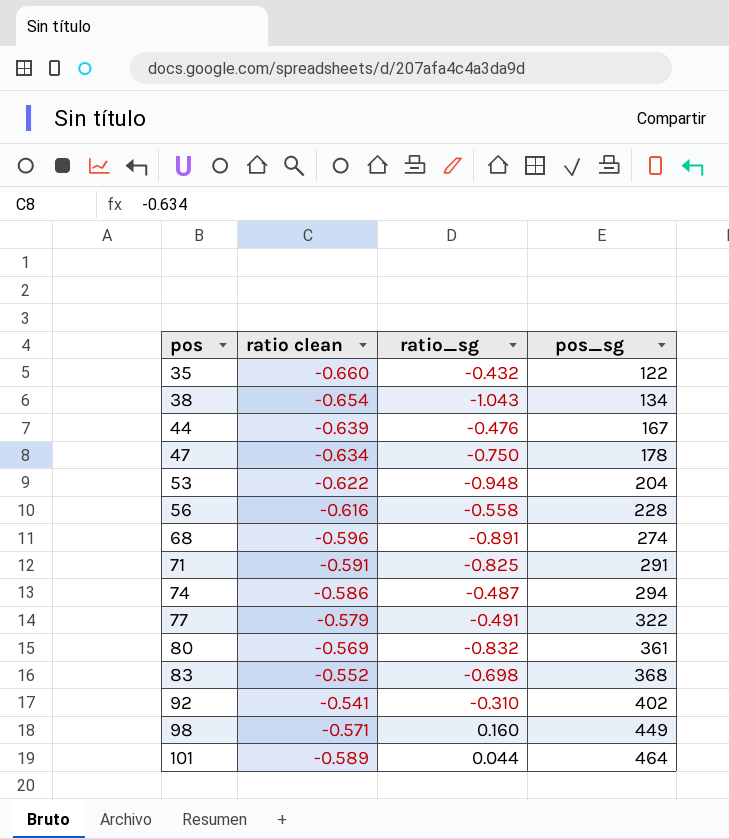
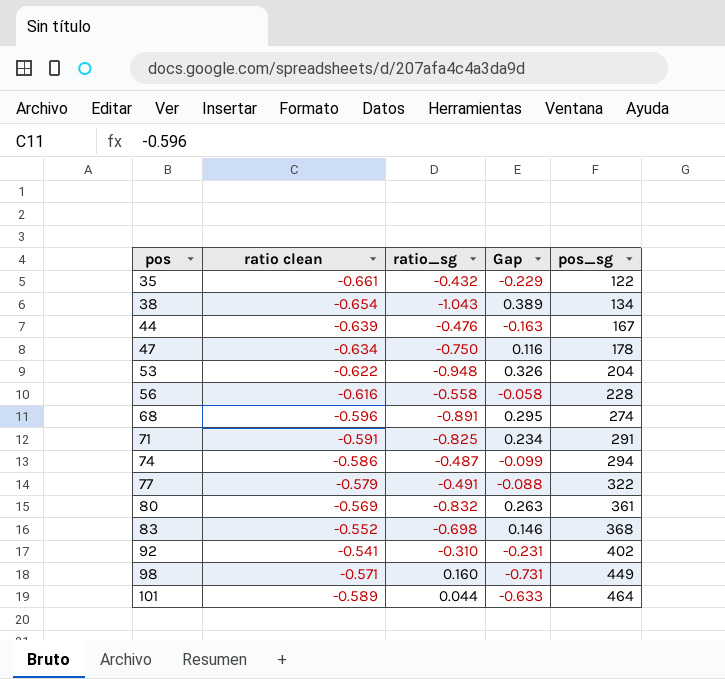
column Gap | formula: none -> [ratio clean] - [ratio_sg]
35 | ratio clean: -0.660 -> -0.661

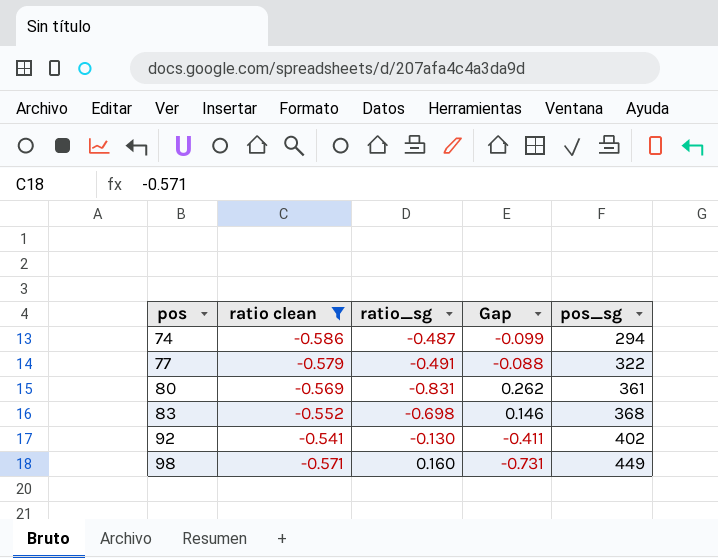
filter: none -> ratio clean >= -0.586
80 | ratio_sg: -0.832 -> -0.831
80 | Gap: 0.263 -> 0.262
92 | ratio_sg: -0.310 -> -0.130
92 | Gap: -0.231 -> -0.411

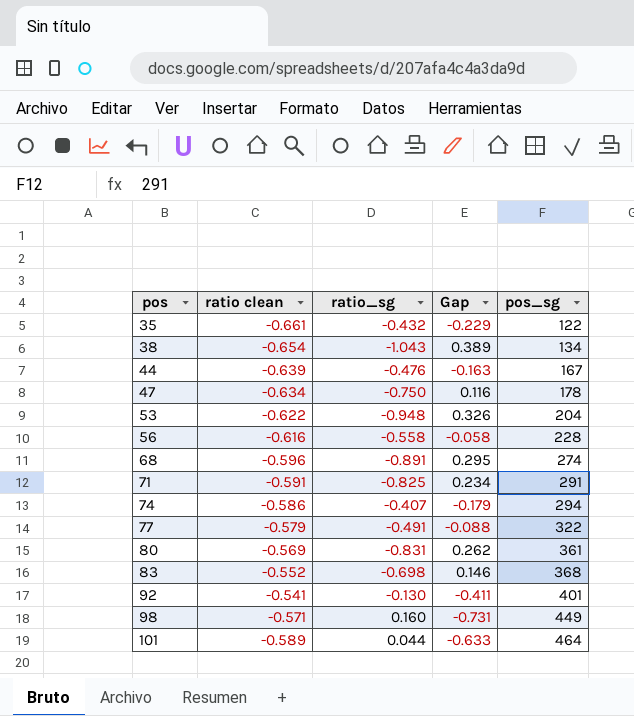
filter: ratio clean >= -0.586 -> none
74 | ratio_sg: -0.487 -> -0.407
74 | Gap: -0.099 -> -0.179
92 | pos_sg: 402 -> 401

